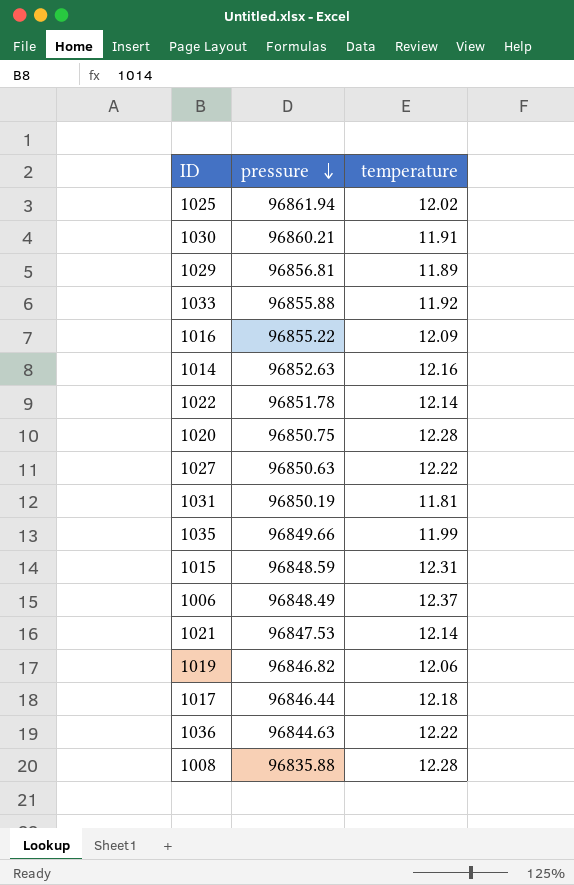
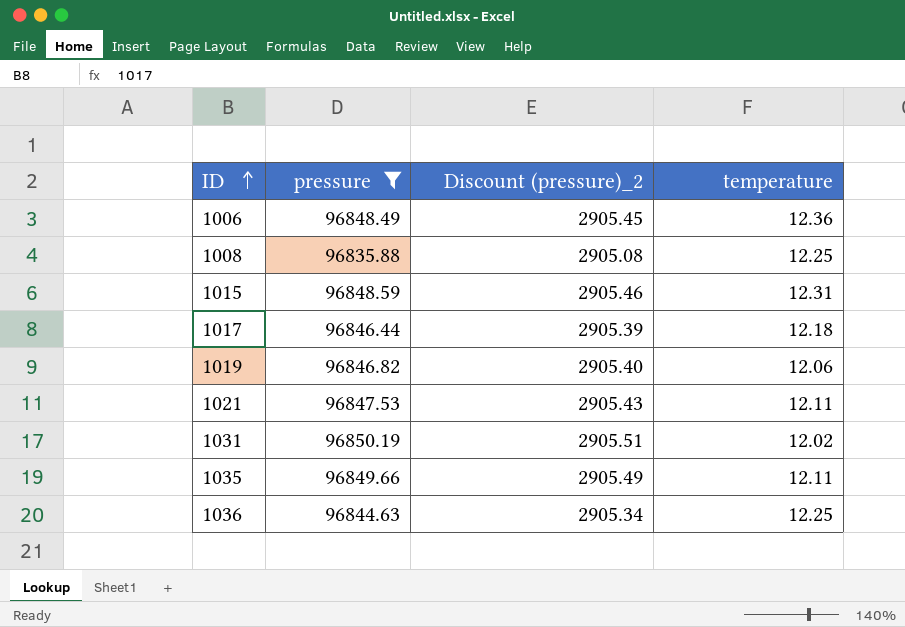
filter: none -> pressure <= 96850.19
row order: pressure descending -> ID ascending
column Discount (pressure)_2 | formula: none -> [pressure] * 0.03
1006 | temperature: 12.37 -> 12.36
1008 | temperature: 12.28 -> 12.25
1021 | temperature: 12.14 -> 12.11
1031 | temperature: 11.81 -> 12.02
1035 | temperature: 11.99 -> 12.11
1036 | temperature: 12.22 -> 12.25

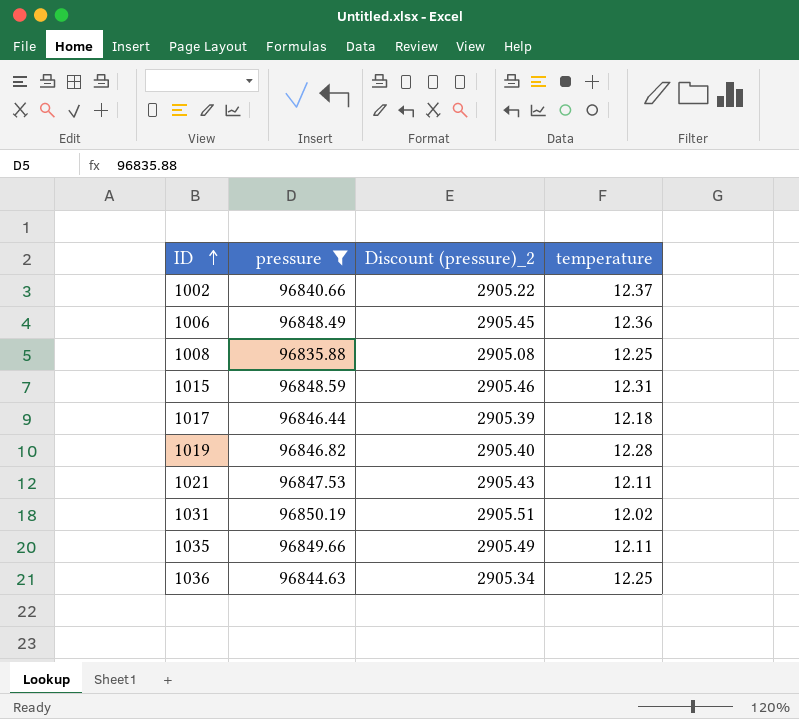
row 1002: none -> 96840.66 | 2905.22 | 12.37
1019 | temperature: 12.06 -> 12.28

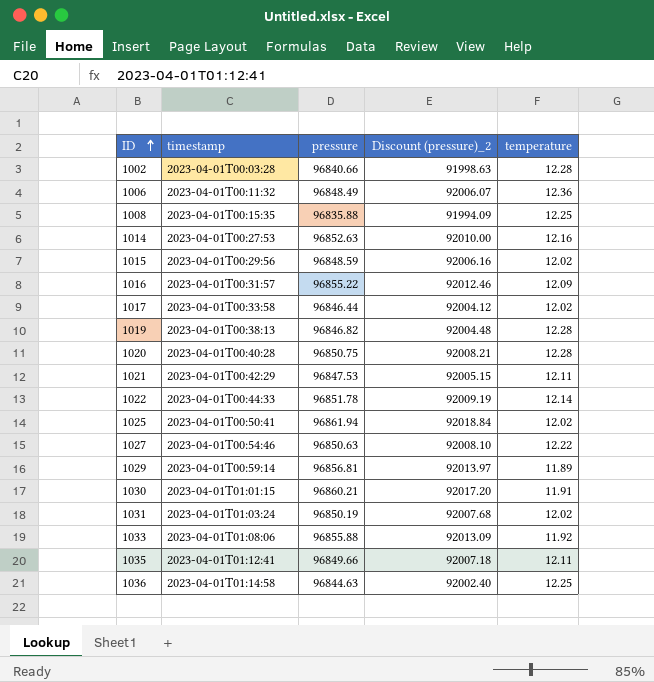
filter: pressure <= 96850.19 -> none
column timestamp | position: none -> 2
column Discount (pressure)_2 | formula: [pressure] * 0.03 -> [pressure] * 0.95
1002 | temperature: 12.37 -> 12.28
1015 | temperature: 12.31 -> 12.02
1017 | temperature: 12.18 -> 12.02

